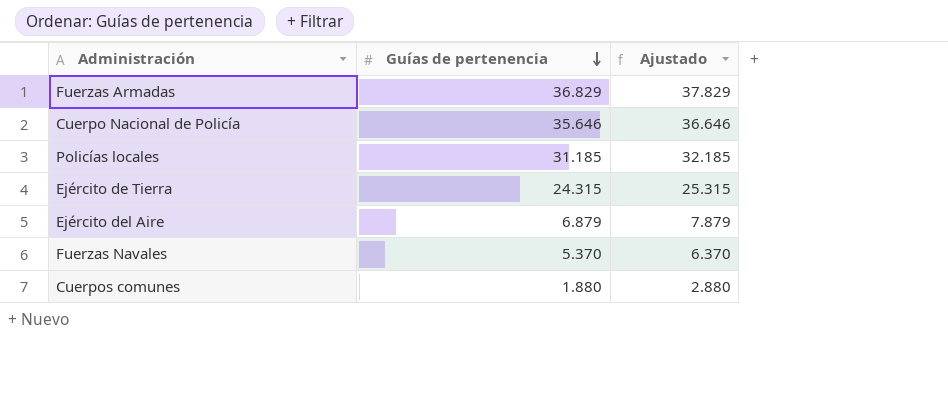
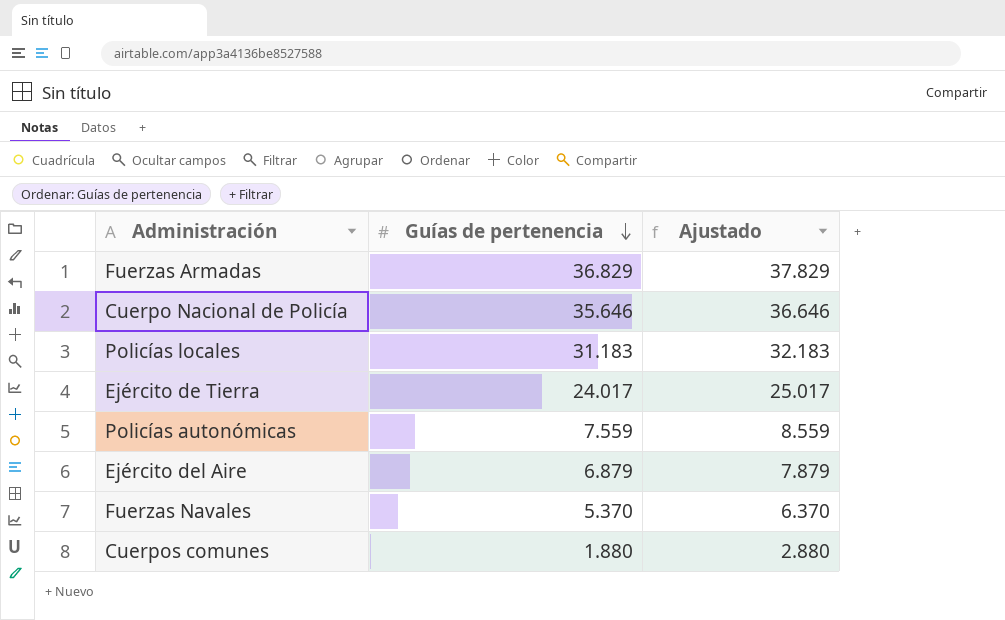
Policías locales | Guías de pertenencia: 31.185 -> 31.183
Policías locales | Ajustado: 32.185 -> 32.183
Ejército de Tierra | Guías de pertenencia: 24.315 -> 24.017
Ejército de Tierra | Ajustado: 25.315 -> 25.017
row Policías autonómicas: none -> 7.559 | 8.559

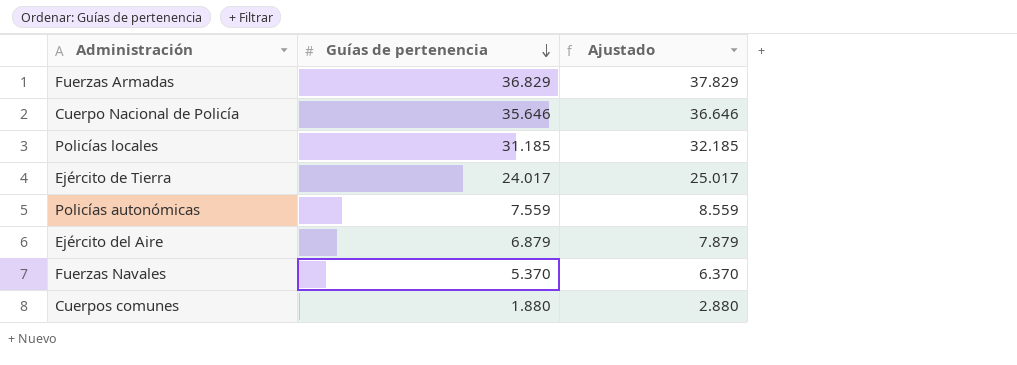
Policías locales | Guías de pertenencia: 31.183 -> 31.185
Policías locales | Ajustado: 32.183 -> 32.185

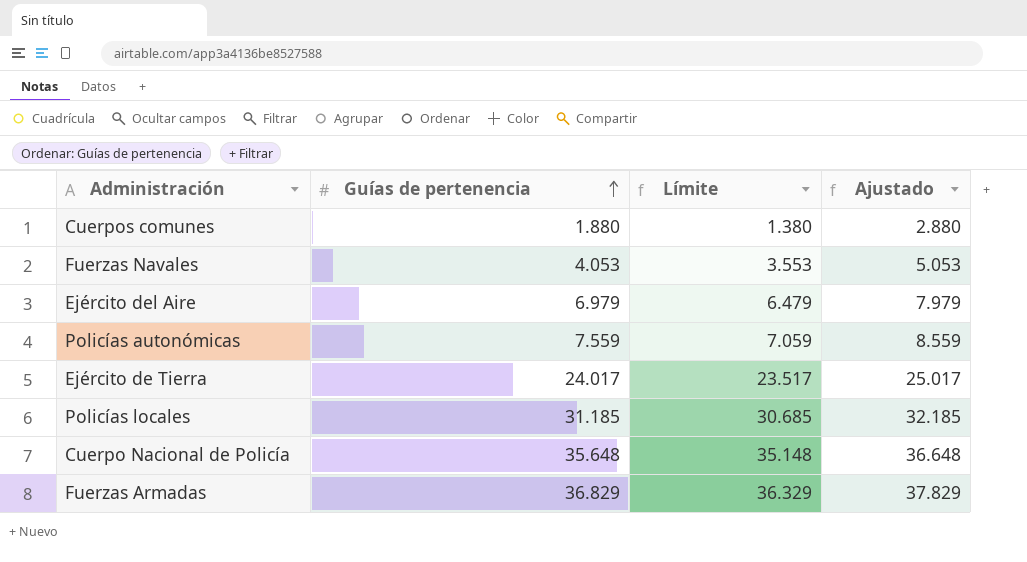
row order: Guías de pertenencia descending -> Guías de pertenencia ascending
column Límite | formula: none -> [Guías de pertenencia] - 500
Fuerzas Navales | Guías de pertenencia: 5.370 -> 4.053
Fuerzas Navales | Ajustado: 6.370 -> 5.053
Ejército del Aire | Guías de pertenencia: 6.879 -> 6.979
Ejército del Aire | Ajustado: 7.879 -> 7.979
Cuerpo Nacional de Policía | Guías de pertenencia: 35.646 -> 35.648
Cuerpo Nacional de Policía | Ajustado: 36.646 -> 36.648

